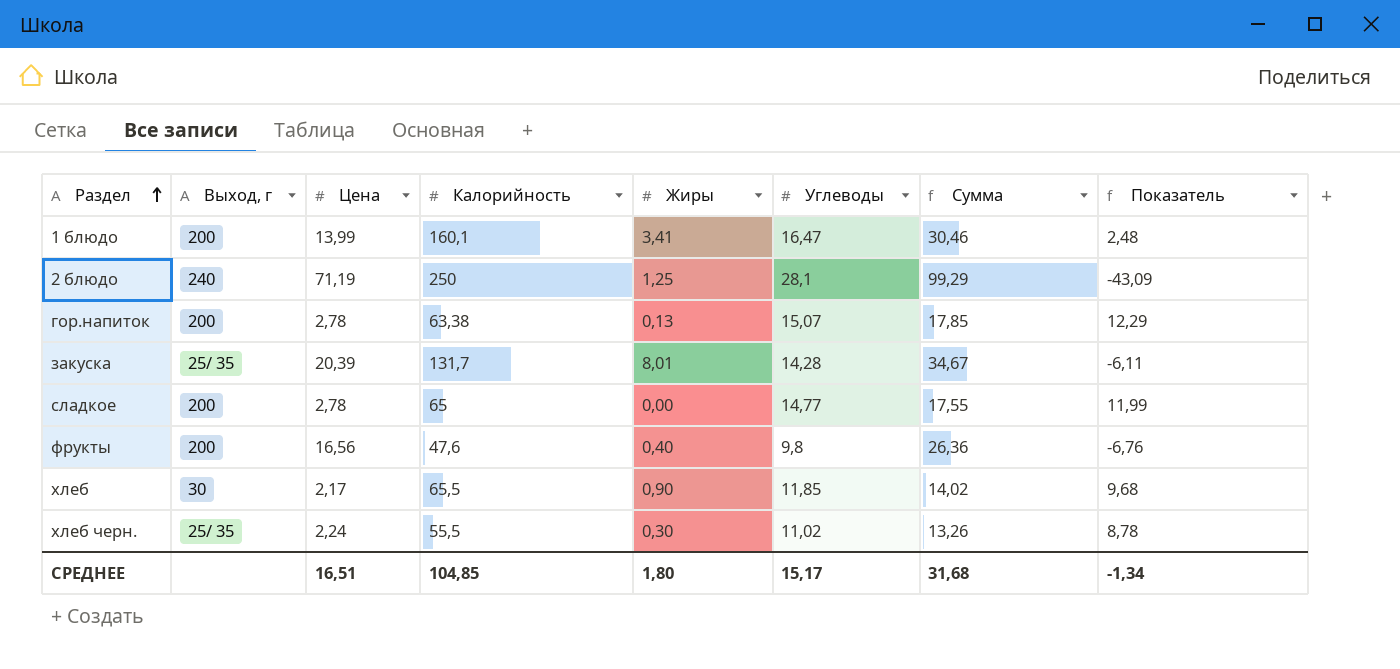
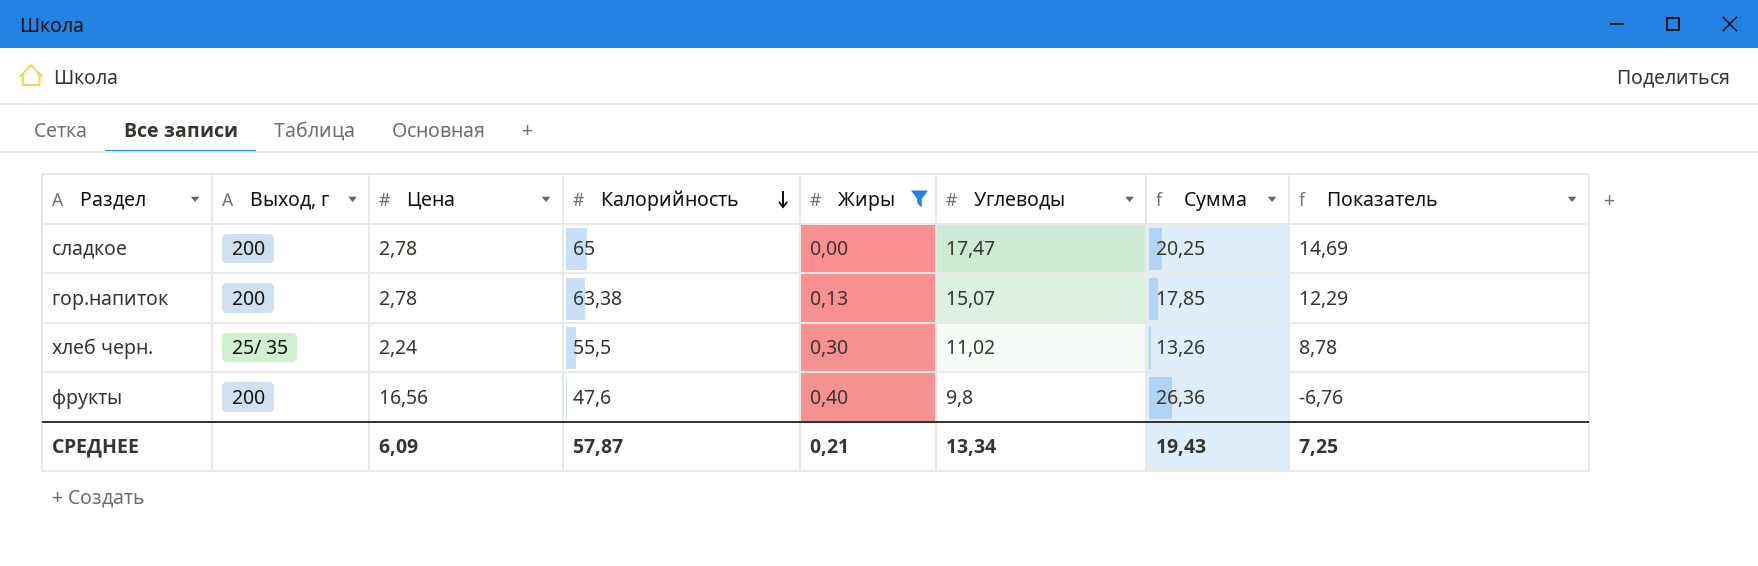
filter: none -> Жиры <= 0,40
row order: Раздел ascending -> Калорийность descending
сладкое | Углеводы: 14,77 -> 17,47
сладкое | Сумма: 17,55 -> 20,25
сладкое | Показатель: 11,99 -> 14,69
СРЕДНЕЕ | Цена: 16,51 -> 6,09
СРЕДНЕЕ | Калорийность: 104,85 -> 57,87
СРЕДНЕЕ | Жиры: 1,80 -> 0,21
СРЕДНЕЕ | Углеводы: 15,17 -> 13,34
СРЕДНЕЕ | Сумма: 31,68 -> 19,43
СРЕДНЕЕ | Показатель: -1,34 -> 7,25

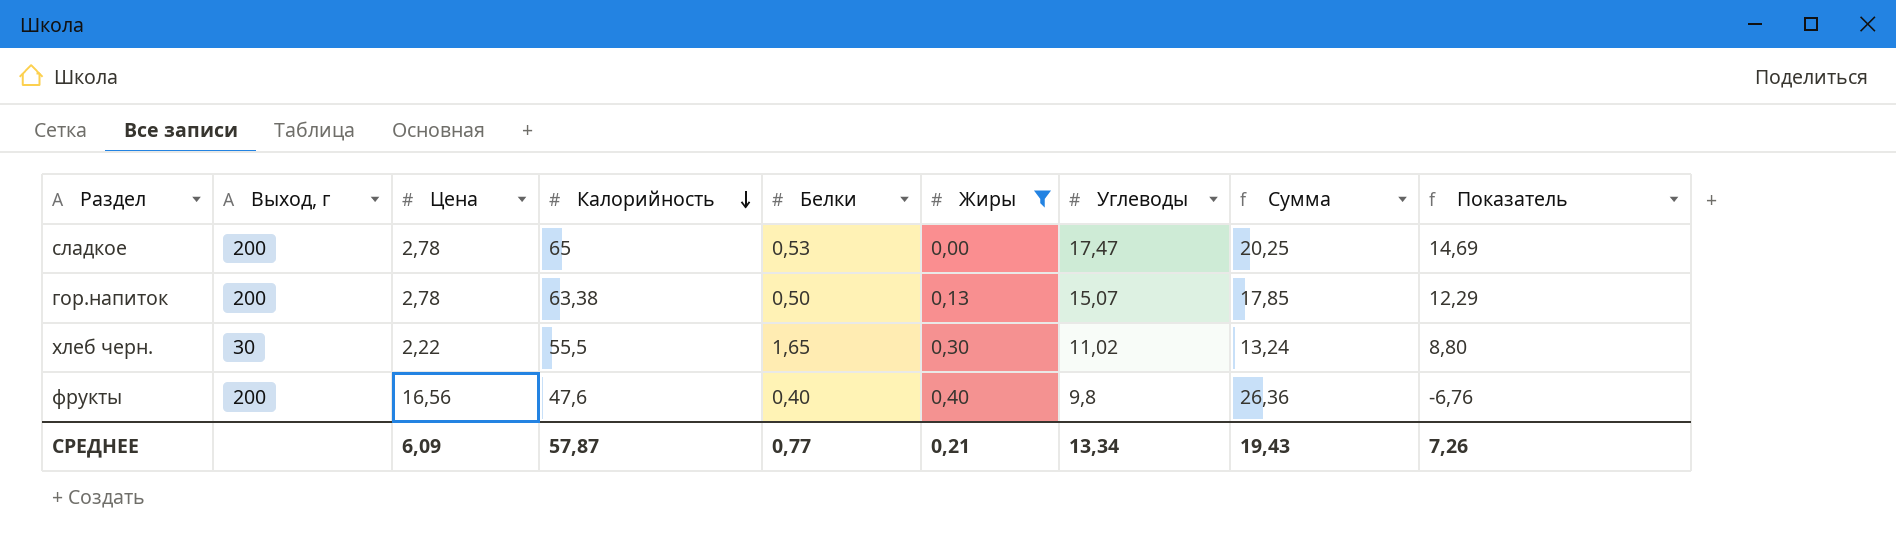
column Белки | position: none -> 5
хлеб черн. | Выход, г: 25/ 35 -> 30
хлеб черн. | Цена: 2,24 -> 2,22
хлеб черн. | Сумма: 13,26 -> 13,24
хлеб черн. | Показатель: 8,78 -> 8,80
СРЕДНЕЕ | Показатель: 7,25 -> 7,26

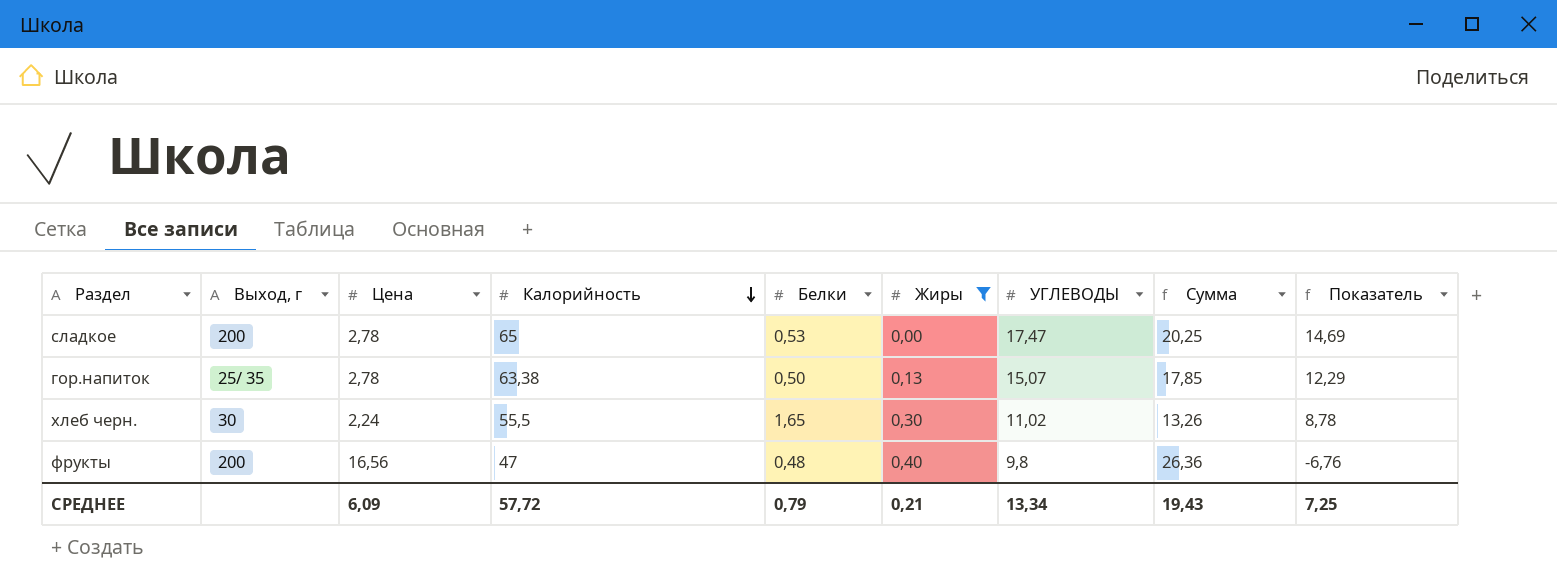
column name: Углеводы -> УГЛЕВОДЫ
гор.напиток | Выход, г: 200 -> 25/ 35
хлеб черн. | Цена: 2,22 -> 2,24
хлеб черн. | Сумма: 13,24 -> 13,26
хлеб черн. | Показатель: 8,80 -> 8,78
фрукты | Калорийность: 47,6 -> 47
фрукты | Белки: 0,40 -> 0,48
СРЕДНЕЕ | Калорийность: 57,87 -> 57,72
СРЕДНЕЕ | Белки: 0,77 -> 0,79
СРЕДНЕЕ | Показатель: 7,26 -> 7,25

